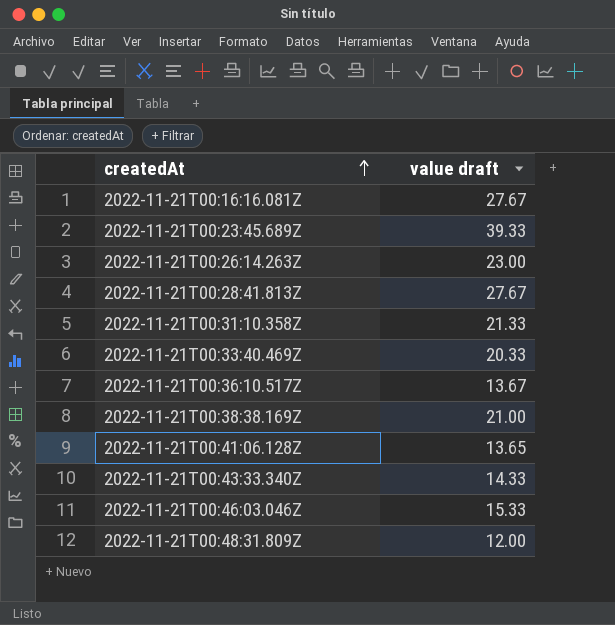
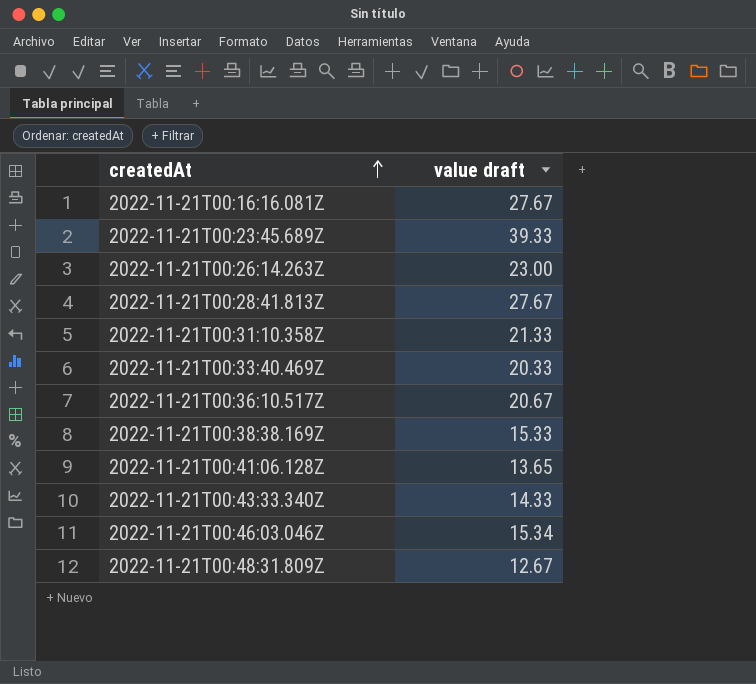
2022-11-21T00:36:10.517Z | value draft: 13.67 -> 20.67
2022-11-21T00:38:38.169Z | value draft: 21.00 -> 15.33
2022-11-21T00:46:03.046Z | value draft: 15.33 -> 15.34
2022-11-21T00:48:31.809Z | value draft: 12.00 -> 12.67

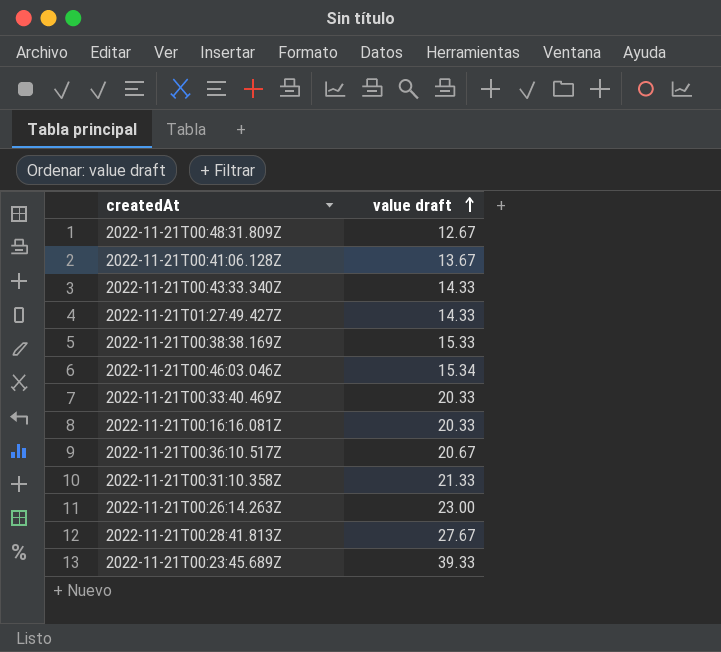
row order: createdAt ascending -> value draft ascending
2022-11-21T00:41:06.128Z | value draft: 13.65 -> 13.67
row 2022-11-21T01:27:49.427Z: none -> 14.33
2022-11-21T00:16:16.081Z | value draft: 27.67 -> 20.33

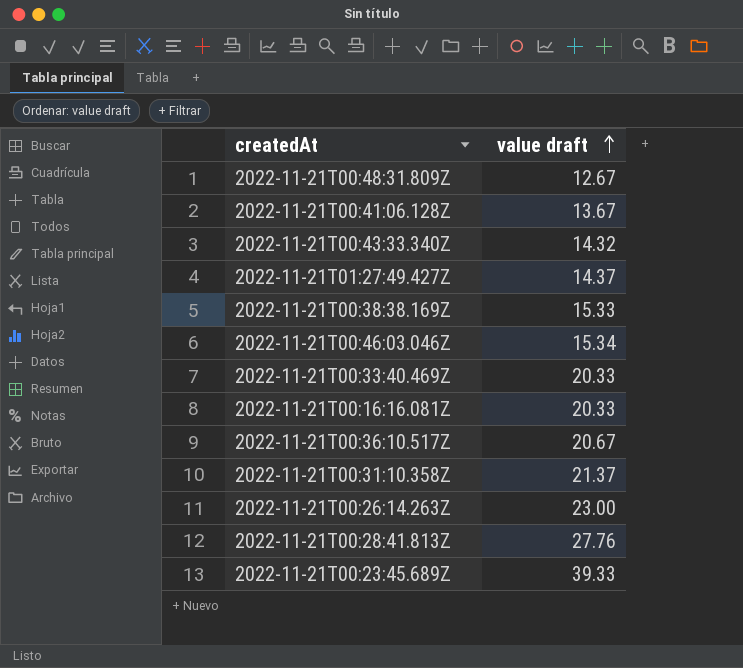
2022-11-21T00:43:33.340Z | value draft: 14.33 -> 14.32
2022-11-21T01:27:49.427Z | value draft: 14.33 -> 14.37
2022-11-21T00:31:10.358Z | value draft: 21.33 -> 21.37
2022-11-21T00:28:41.813Z | value draft: 27.67 -> 27.76

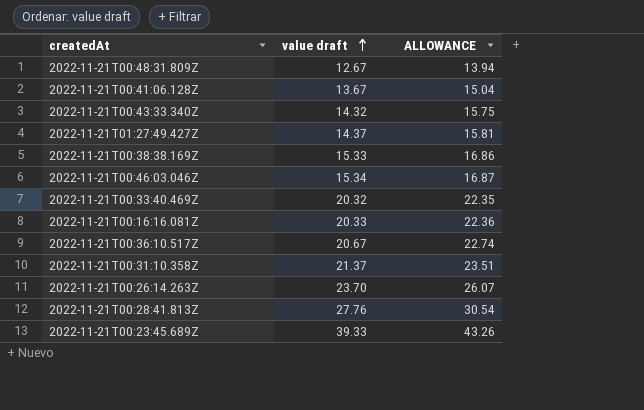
column ALLOWANCE | formula: none -> [value draft] * 1.1
2022-11-21T00:33:40.469Z | value draft: 20.33 -> 20.32
2022-11-21T00:26:14.263Z | value draft: 23.00 -> 23.70

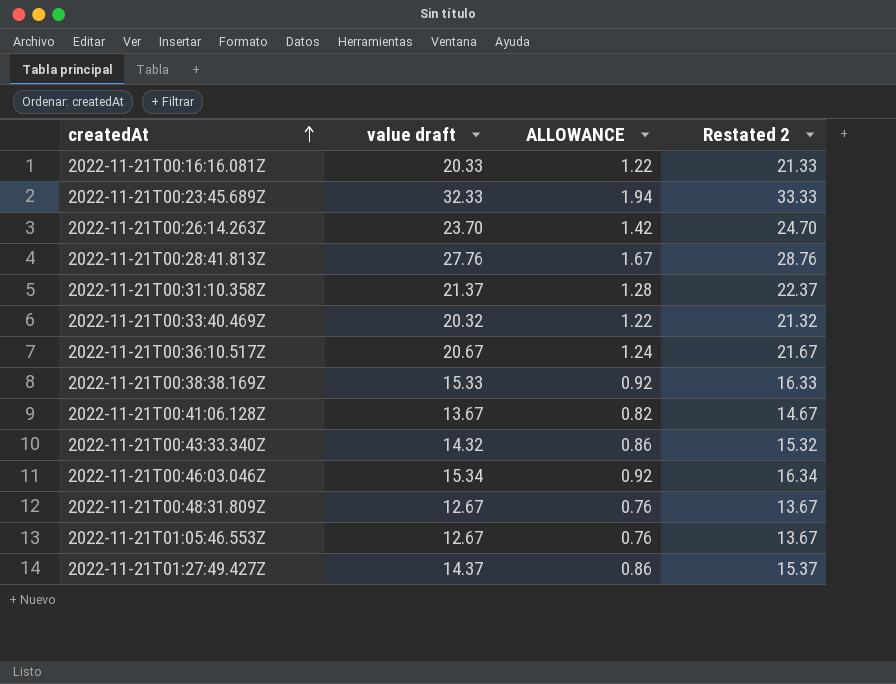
row order: value draft ascending -> createdAt ascending
column ALLOWANCE | formula: [value draft] * 1.1 -> [value draft] * 0.06
column Restated 2 | formula: none -> [value draft] + 1
2022-11-21T00:23:45.689Z | value draft: 39.33 -> 32.33
row 2022-11-21T01:05:46.553Z: none -> 12.67 | 0.76 | 13.67

